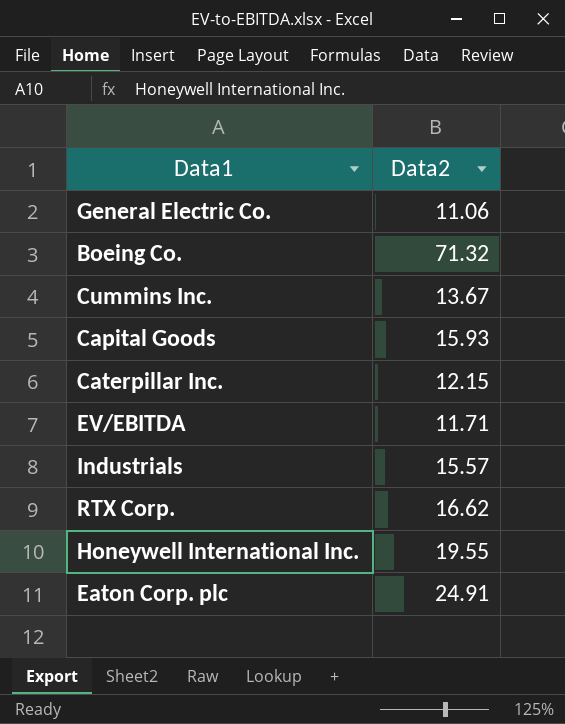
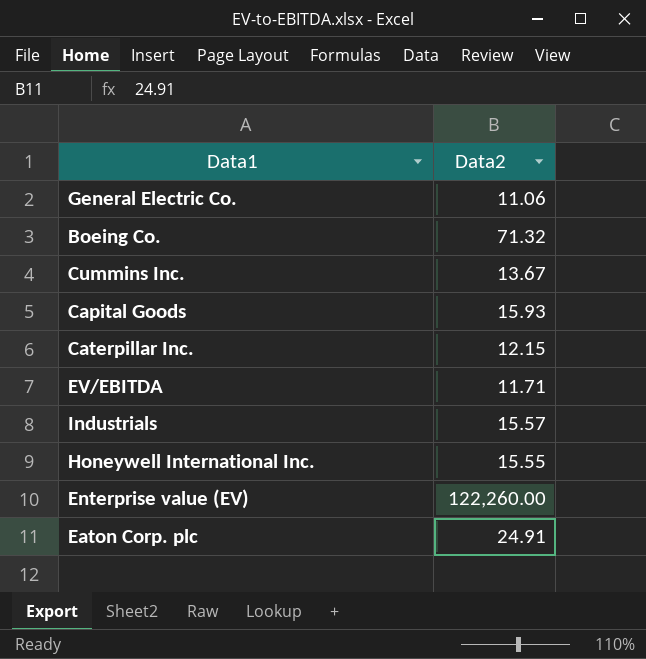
row RTX Corp.: 16.62 -> none
Honeywell International Inc. | Data2: 19.55 -> 15.55
row Enterprise value (EV): none -> 122,260.00

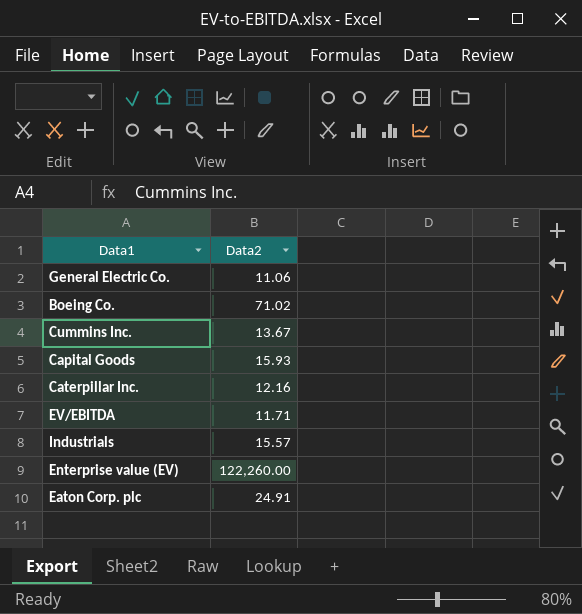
row Honeywell International Inc.: 15.55 -> none
Boeing Co. | Data2: 71.32 -> 71.02
Caterpillar Inc. | Data2: 12.15 -> 12.16

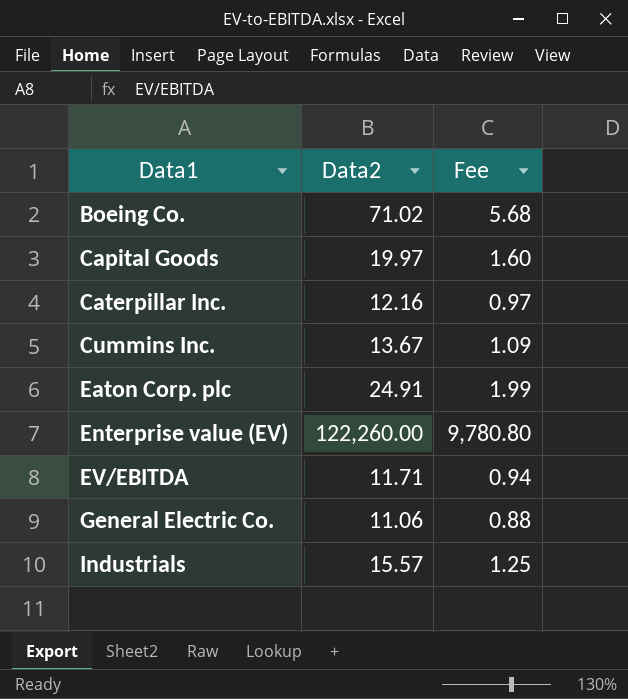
row order: none -> Data1 ascending
column Fee | formula: none -> [Data2] * 0.08
Capital Goods | Data2: 15.93 -> 19.97

